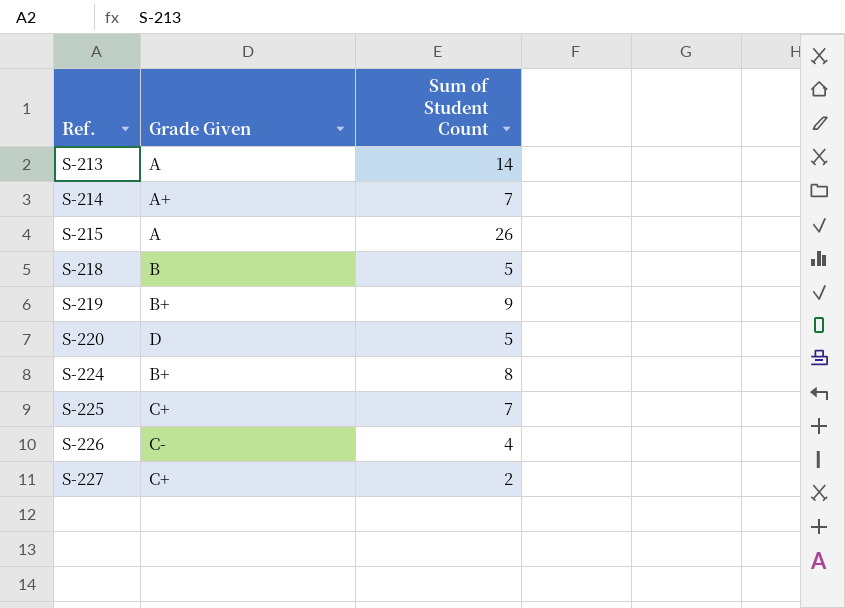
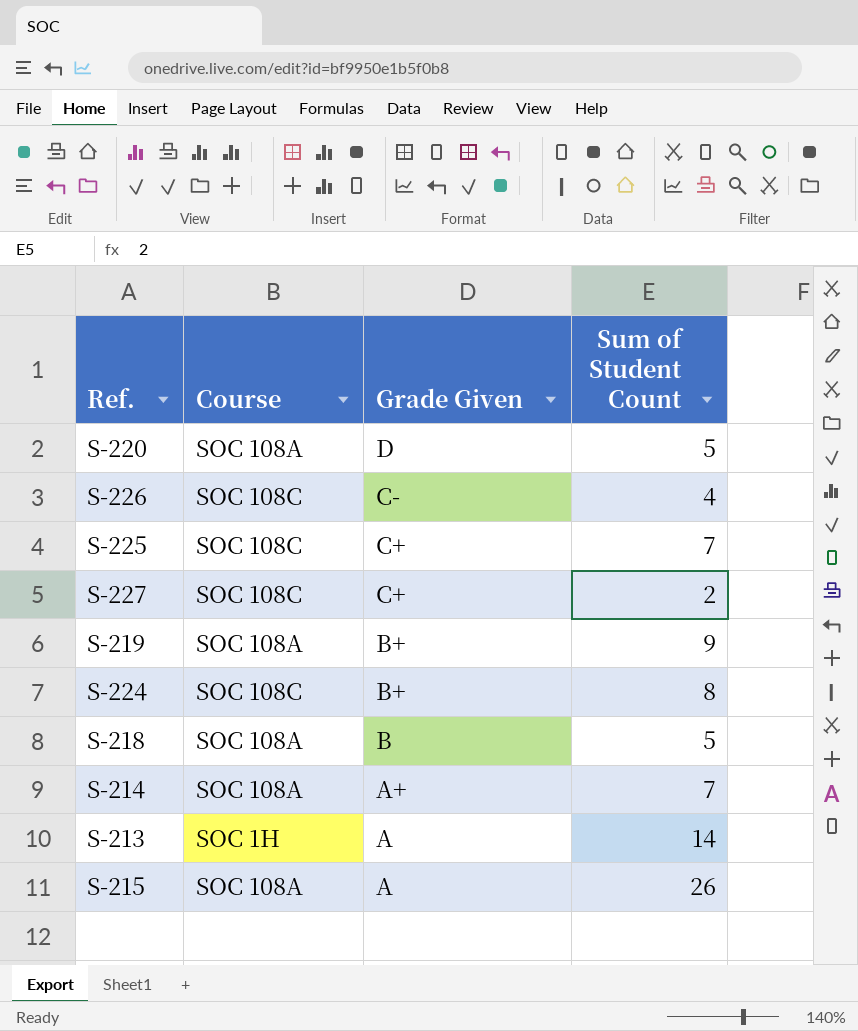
row order: Ref. ascending -> Grade Given descending
column Course | position: none -> 2

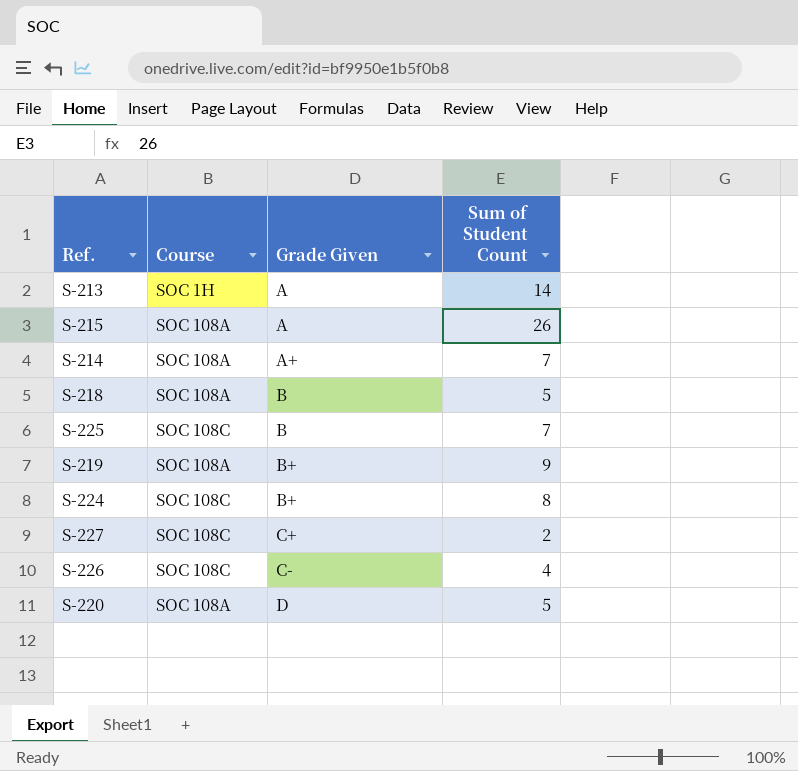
row order: Grade Given descending -> Grade Given ascending
S-225 | Grade Given: C+ -> B

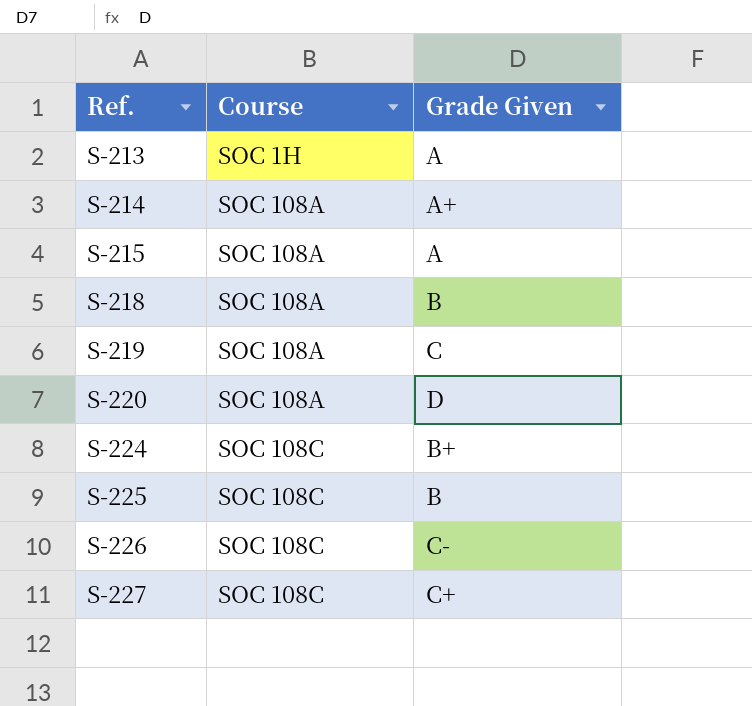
row order: Grade Given ascending -> Ref. ascending
column Sum of Student Count | position: 4 -> none
S-219 | Grade Given: B+ -> C

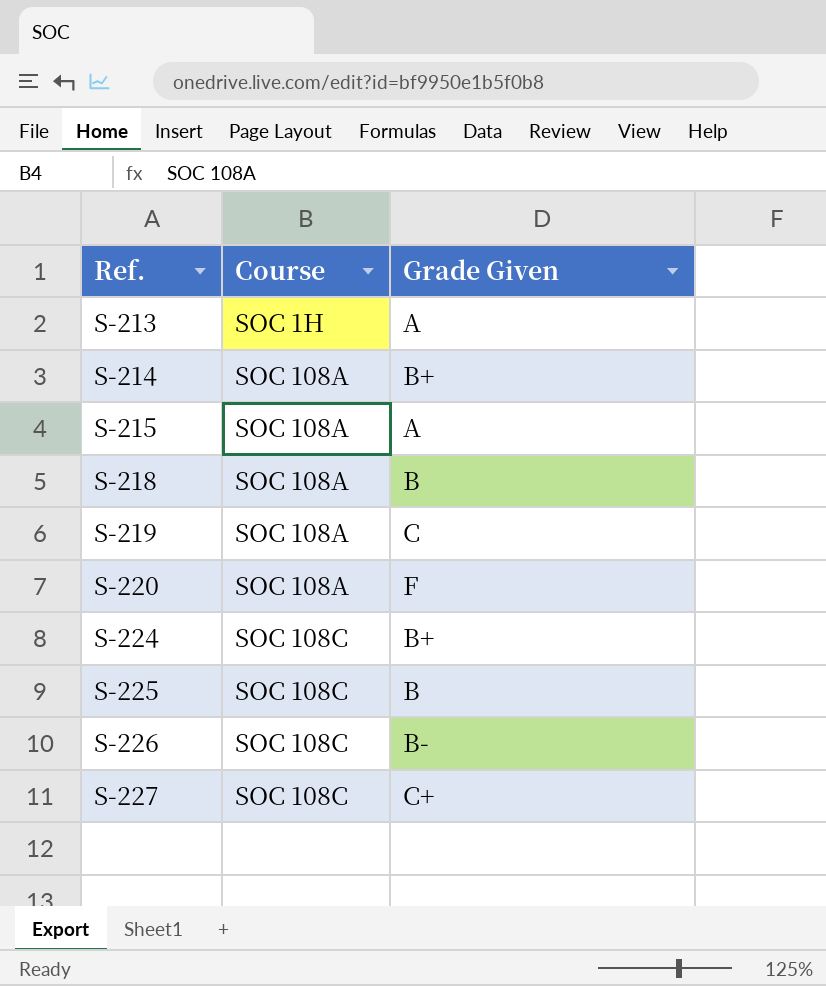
S-214 | Grade Given: A+ -> B+
S-220 | Grade Given: D -> F
S-226 | Grade Given: C- -> B-

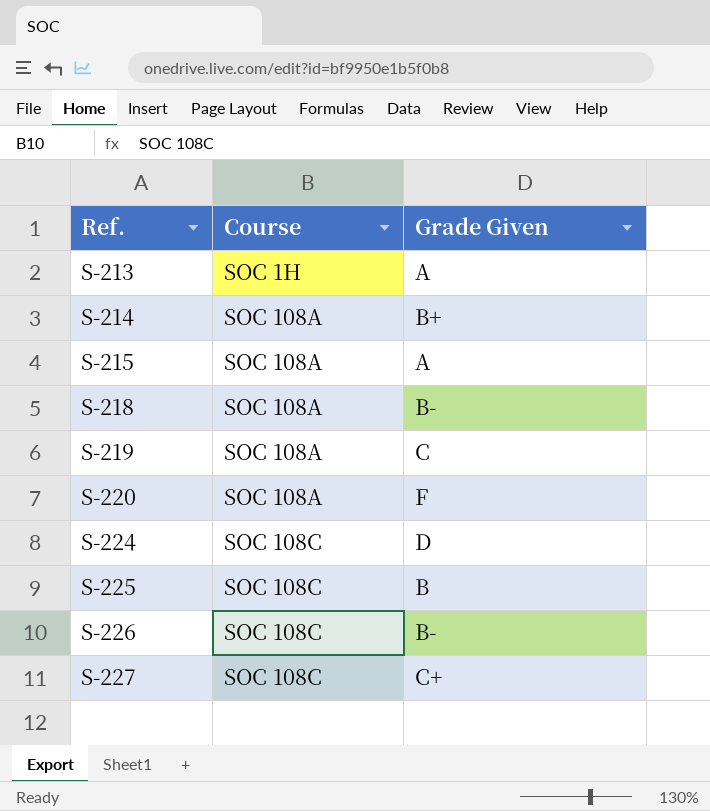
S-218 | Grade Given: B -> B-
S-224 | Grade Given: B+ -> D

